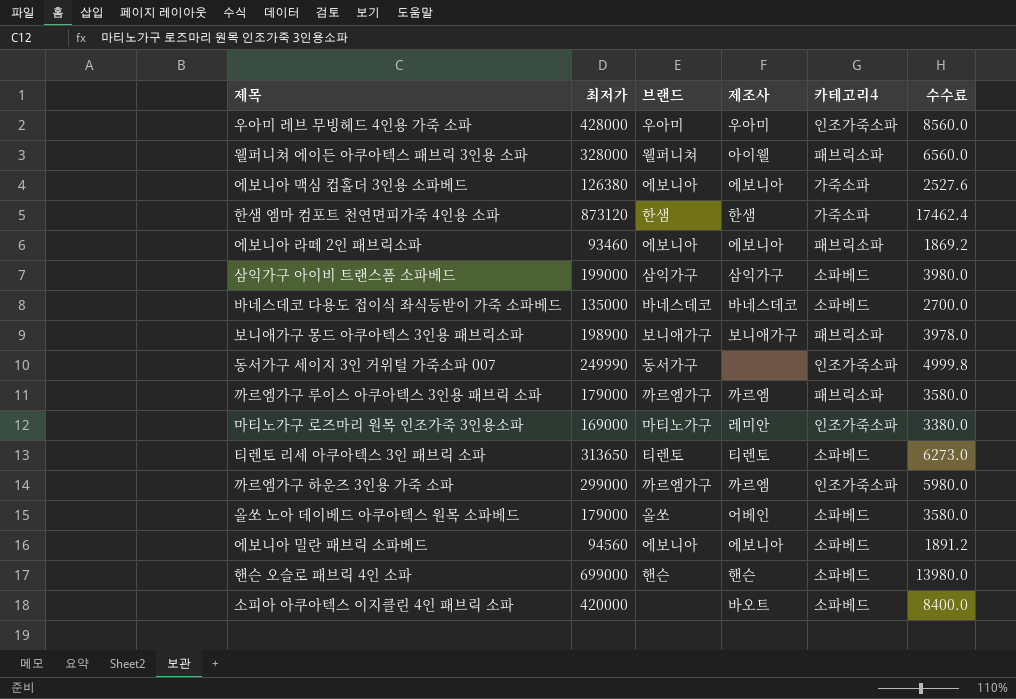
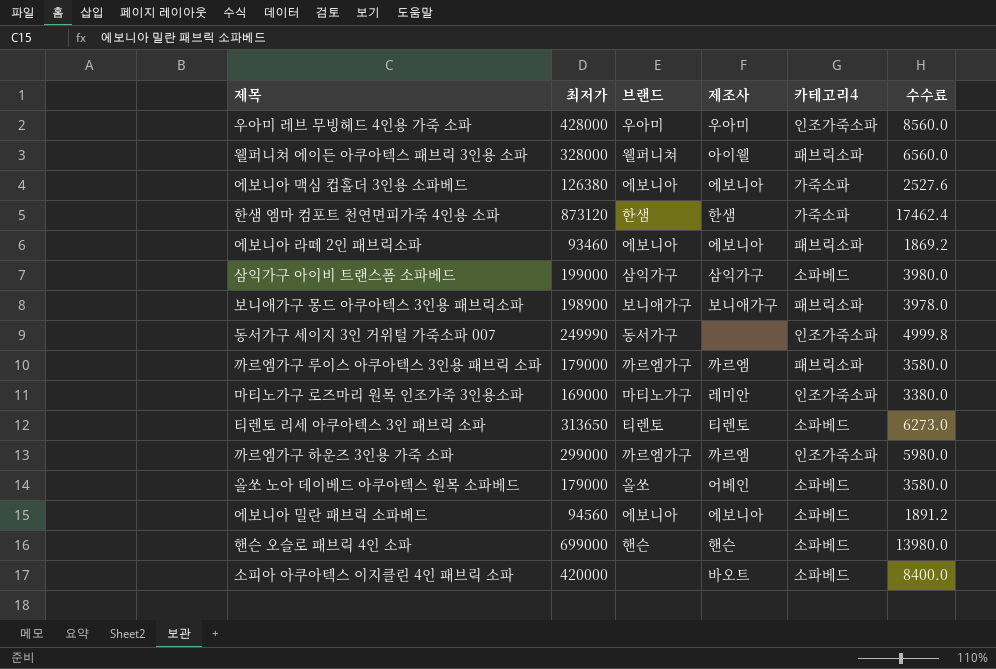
row 바네스데코 다용도 접이식 좌식등받이 가죽 소파베드: 135000 | 바네스데코 | 바네스데코 | 소파베드 | 2700.0 -> none

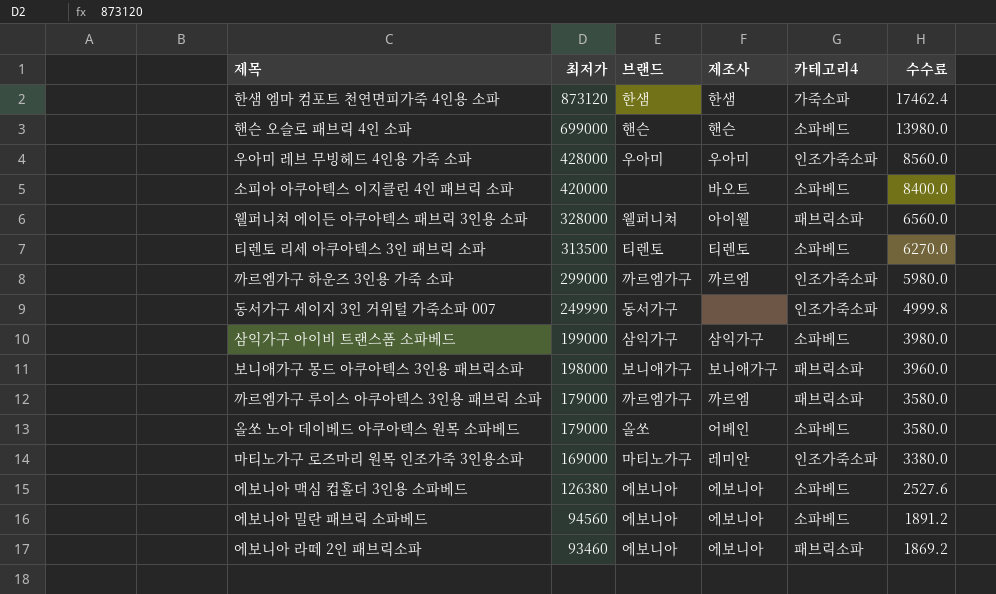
row order: none -> 최저가 descending
티렌토 리세 아쿠아텍스 3인 패브릭 소파 | 최저가: 313650 -> 313500
티렌토 리세 아쿠아텍스 3인 패브릭 소파 | 수수료: 6273.0 -> 6270.0
보니애가구 몽드 아쿠아텍스 3인용 패브릭소파 | 최저가: 198900 -> 198000
보니애가구 몽드 아쿠아텍스 3인용 패브릭소파 | 수수료: 3978.0 -> 3960.0
에보니아 맥심 컵홀더 3인용 소파베드 | 카테고리4: 가죽소파 -> 소파베드

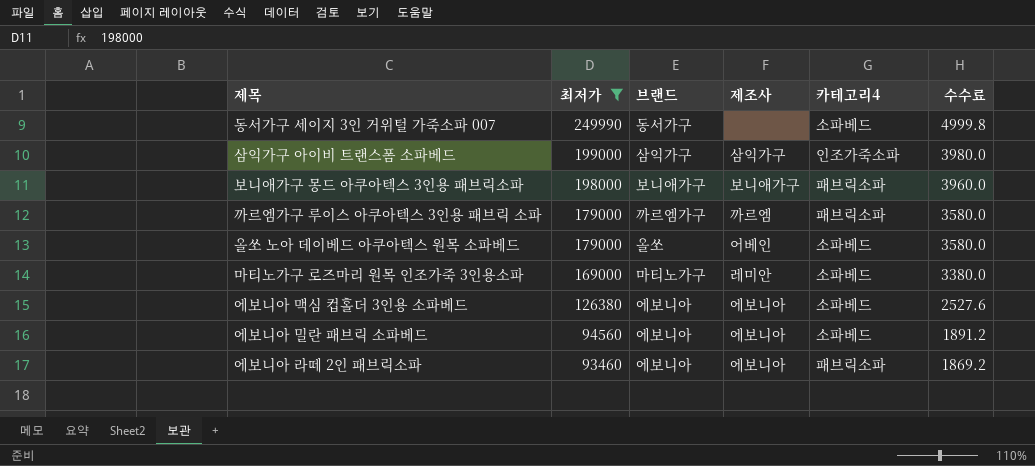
filter: none -> 최저가 <= 249990
동서가구 세이지 3인 거위털 가죽소파 007 | 카테고리4: 인조가죽소파 -> 소파베드
삼익가구 아이비 트랜스폼 소파베드 | 카테고리4: 소파베드 -> 인조가죽소파
마티노가구 로즈마리 원목 인조가죽 3인용소파 | 카테고리4: 인조가죽소파 -> 소파베드

